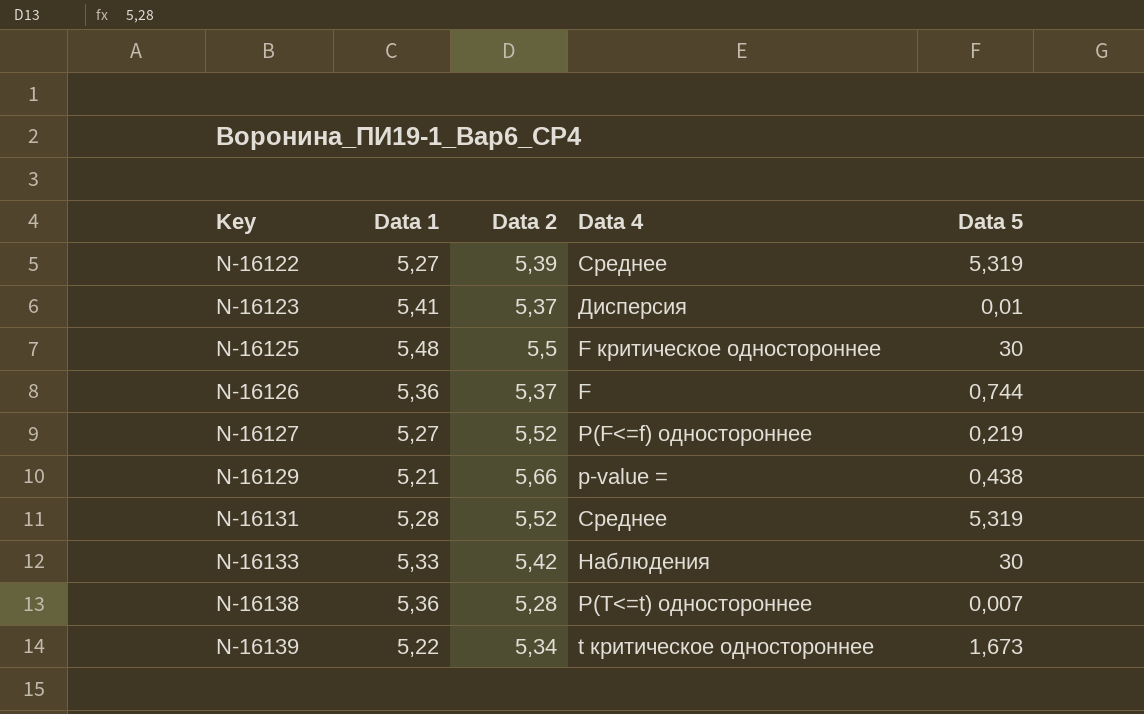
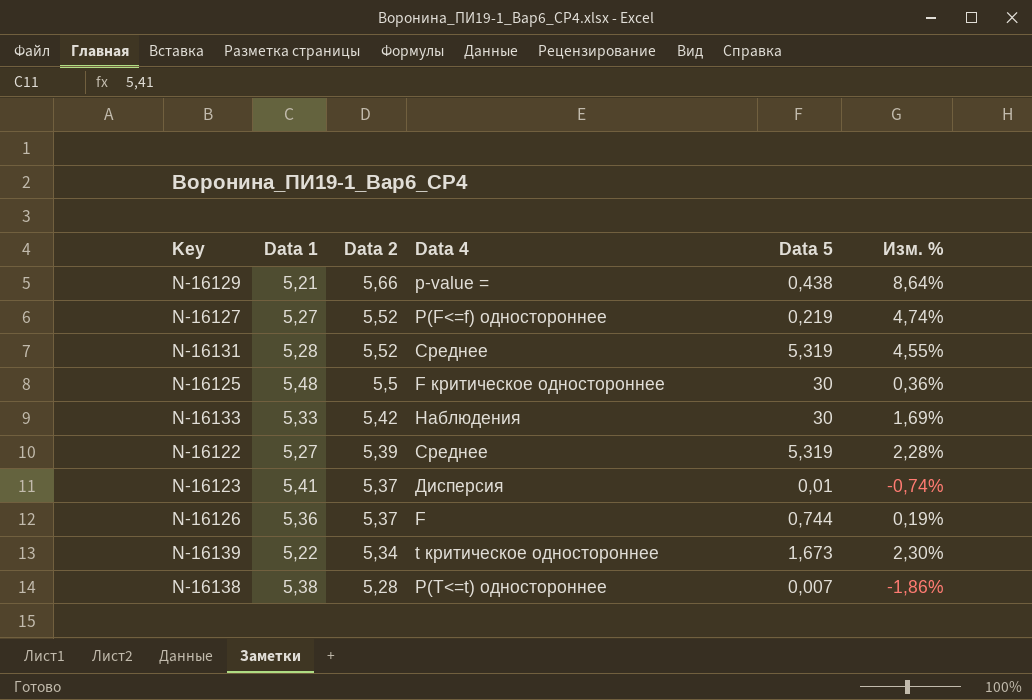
row order: Key ascending -> Data 2 descending
column Изм. % | formula: none -> ([Data 2] - [Data 1]) / [Data 1]
N-16138 | Data 1: 5,36 -> 5,38

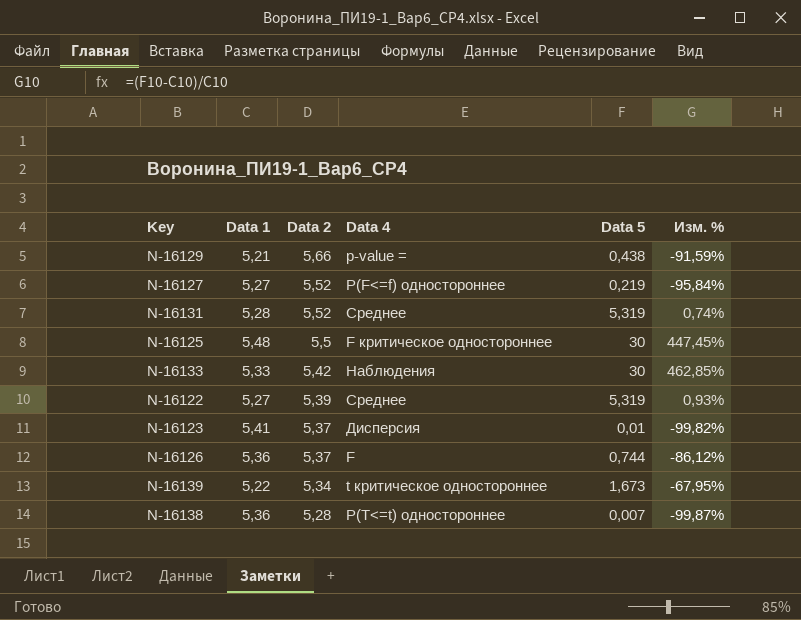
column Изм. % | formula: ([Data 2] - [Data 1]) / [Data 1] -> ([Data 5] - [Data 1]) / [Data 1]
N-16138 | Data 1: 5,38 -> 5,36

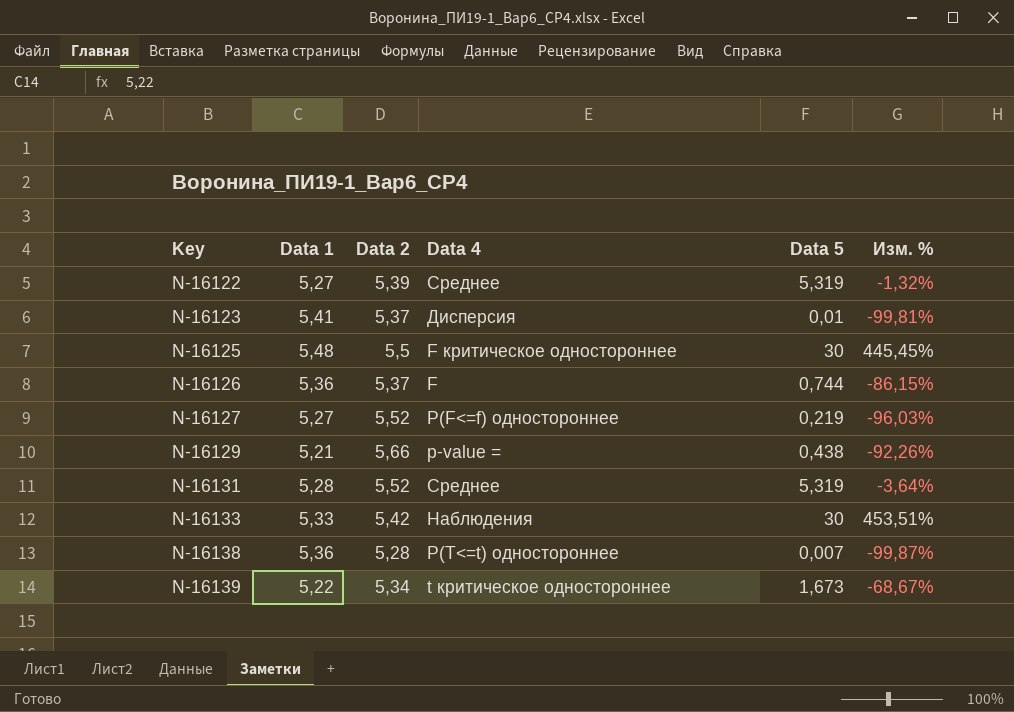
row order: Data 2 descending -> Key ascending
column Изм. % | formula: ([Data 5] - [Data 1]) / [Data 1] -> ([Data 5] - [Data 2]) / [Data 2]

